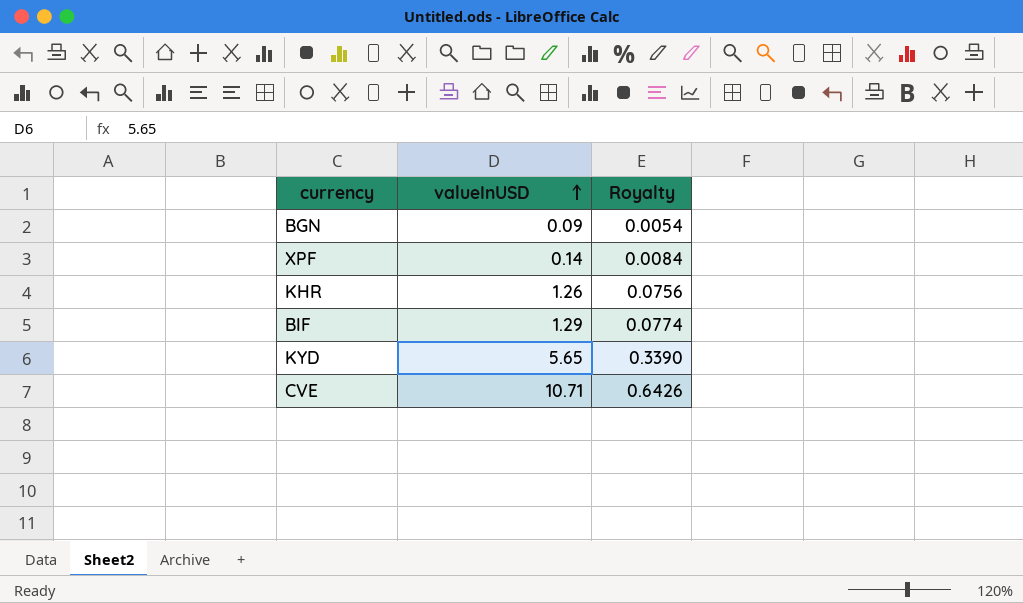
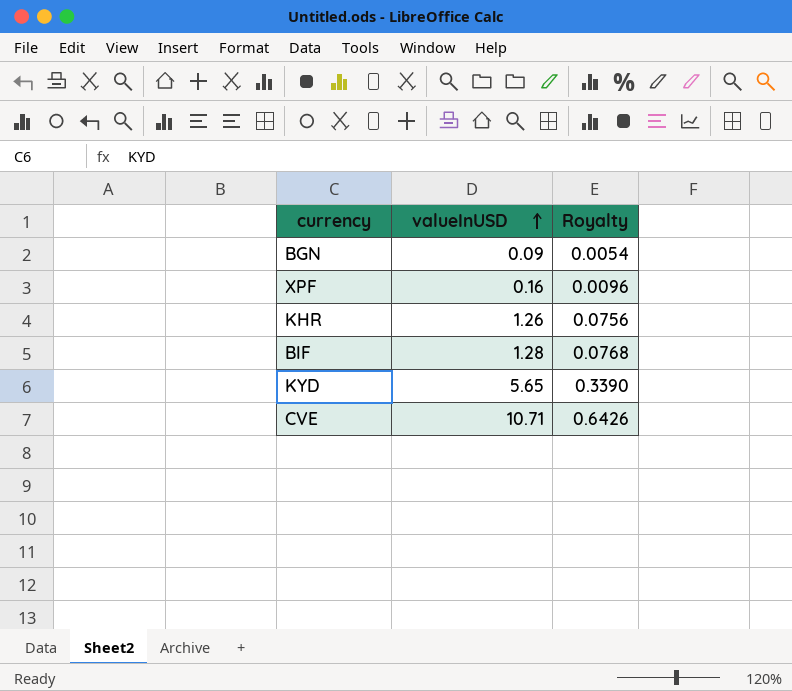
XPF | valueInUSD: 0.14 -> 0.16
XPF | Royalty: 0.0084 -> 0.0096
BIF | valueInUSD: 1.29 -> 1.28
BIF | Royalty: 0.0774 -> 0.0768

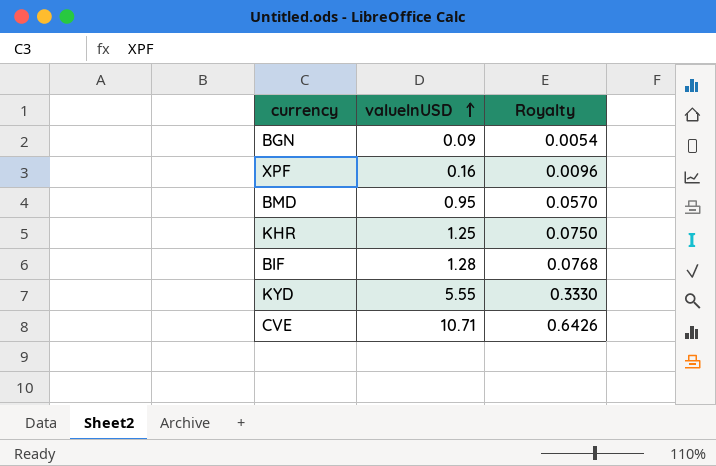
row BMD: none -> 0.95 | 0.0570
KHR | valueInUSD: 1.26 -> 1.25
KHR | Royalty: 0.0756 -> 0.0750
KYD | valueInUSD: 5.65 -> 5.55
KYD | Royalty: 0.3390 -> 0.3330

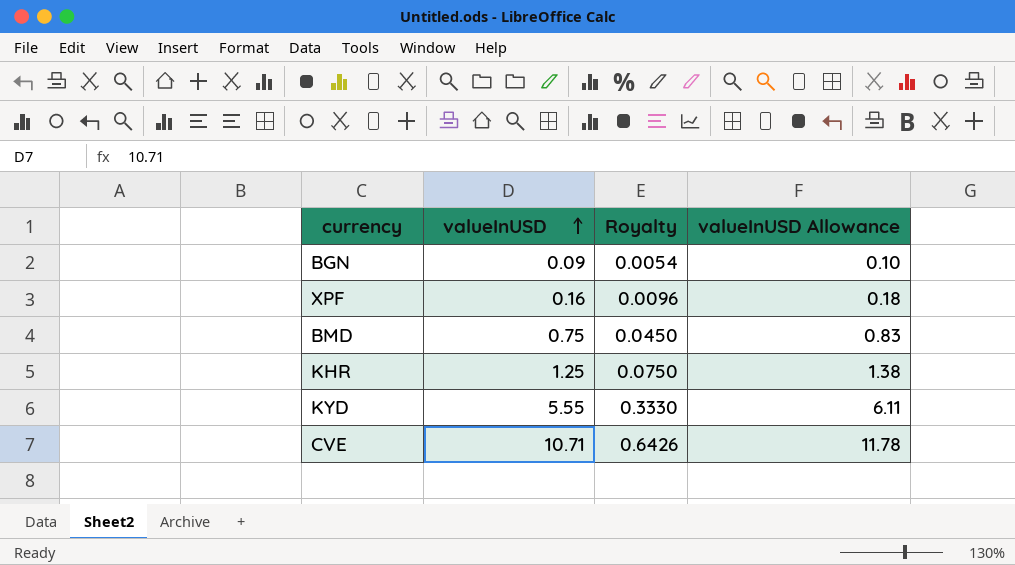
column valueInUSD Allowance | formula: none -> [valueInUSD] * 1.1
row BIF: 1.28 | 0.0768 -> none
BMD | valueInUSD: 0.95 -> 0.75
BMD | Royalty: 0.0570 -> 0.0450

